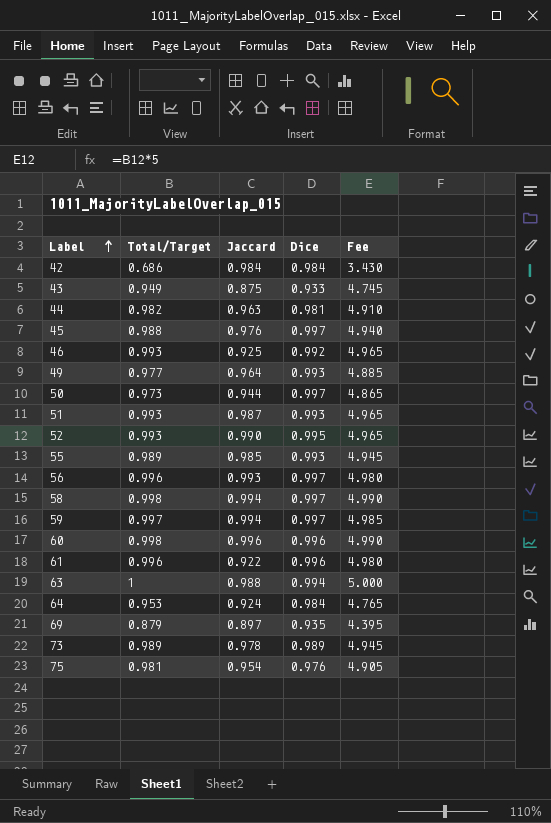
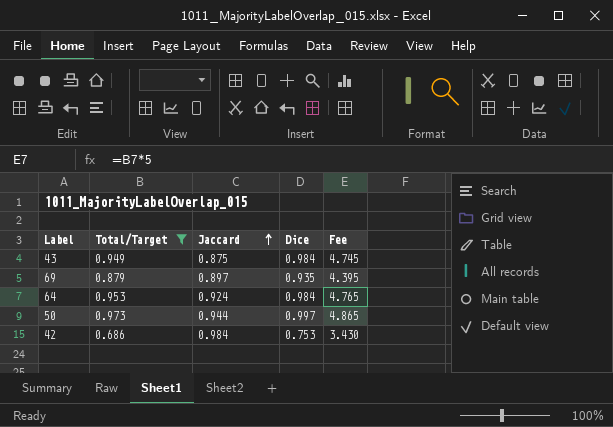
filter: none -> Total/Target <= 0.973
row order: Label ascending -> Jaccard ascending
43 | Dice: 0.933 -> 0.984
42 | Dice: 0.984 -> 0.753

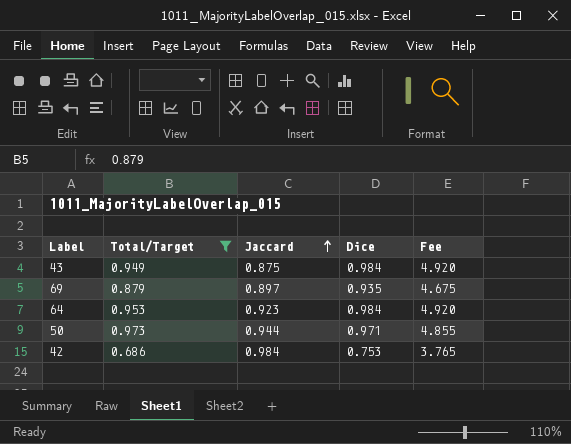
column Fee | formula: [Total/Target] * 5 -> [Dice] * 5
64 | Jaccard: 0.924 -> 0.923
50 | Dice: 0.997 -> 0.971

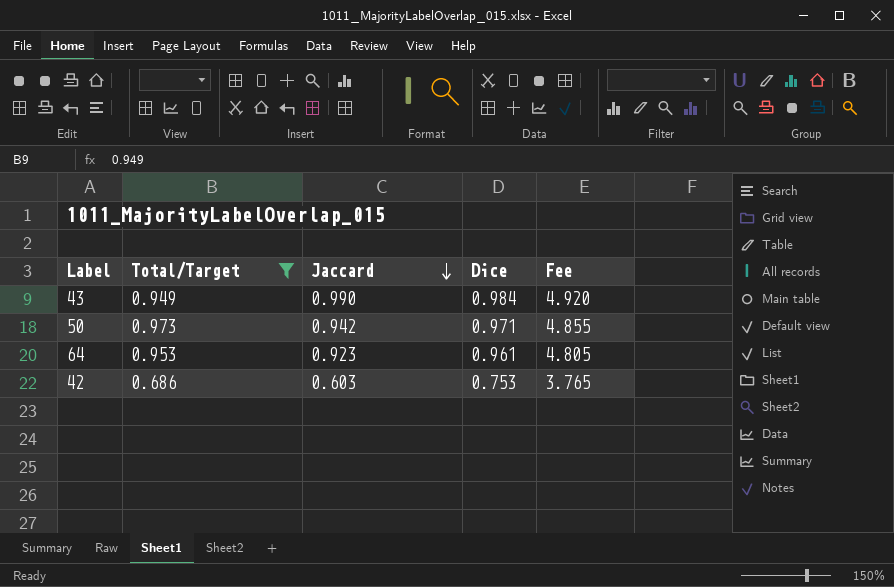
row order: Jaccard ascending -> Jaccard descending
row 69: 0.879 | 0.897 | 0.935 | 4.675 -> none
43 | Jaccard: 0.875 -> 0.990
50 | Jaccard: 0.944 -> 0.942
64 | Dice: 0.984 -> 0.961
64 | Fee: 4.920 -> 4.805
42 | Jaccard: 0.984 -> 0.603

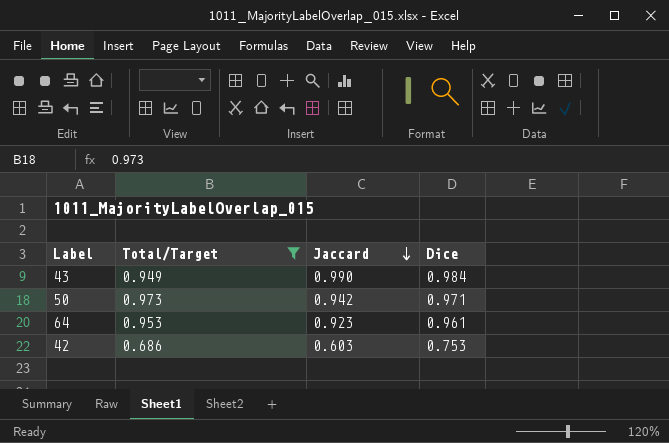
column Fee | formula: [Dice] * 5 -> none

